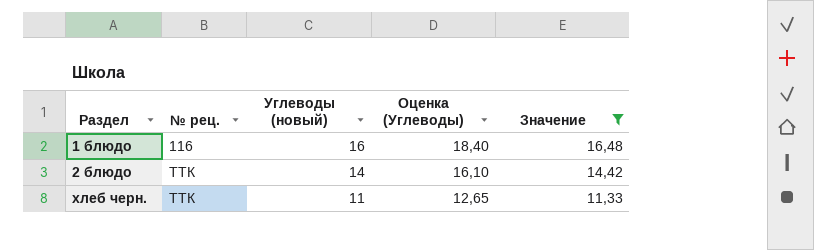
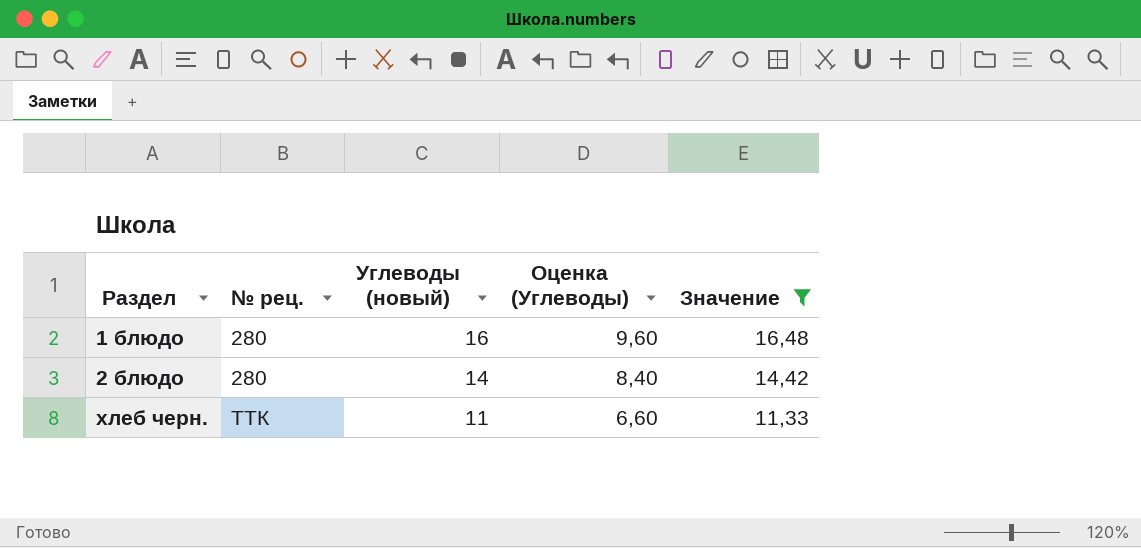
column Оценка (Углеводы) | formula: [Углеводы (новый)] * 1,15 -> [Углеводы (новый)] * 0,6
1 блюдо | № рец.: 116 -> 280
2 блюдо | № рец.: ТТК -> 280

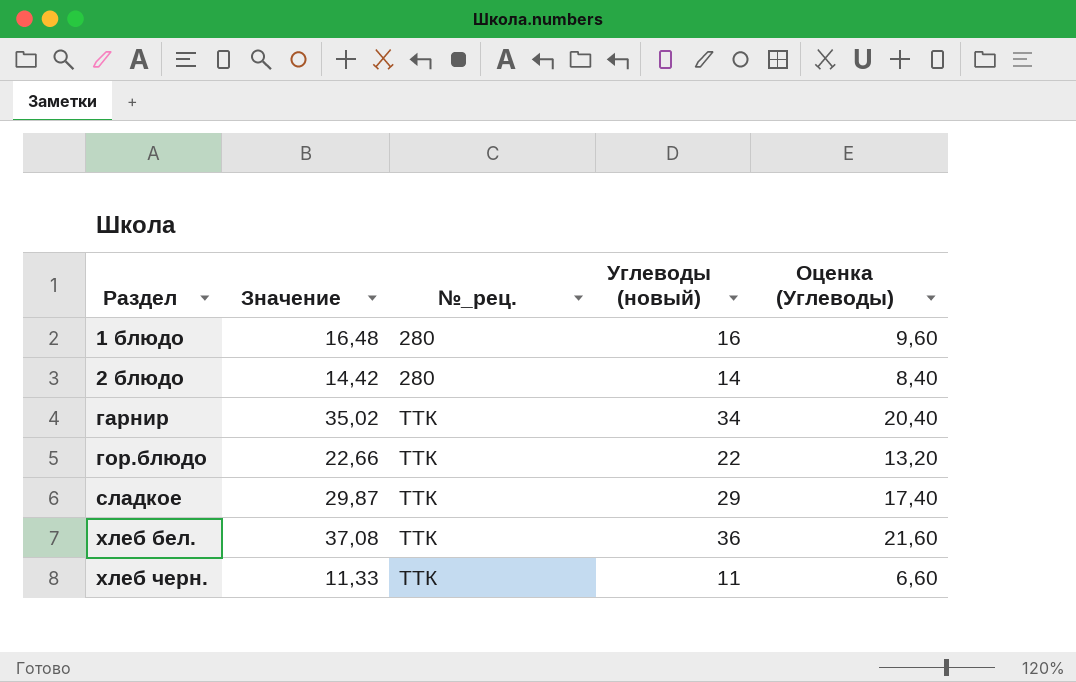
filter: Значение <= 16,48 -> none
column Значение | position: 5 -> 2
column name: № рец. -> №_рец.

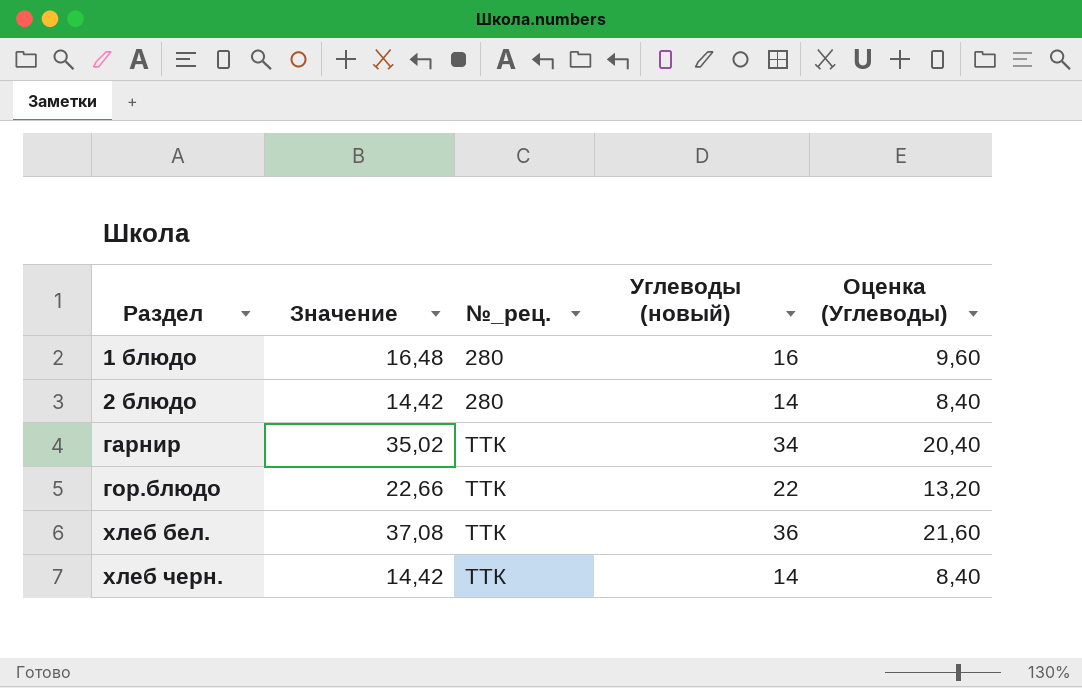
row сладкое: 29,87 | ТТК | 29 | 17,40 -> none
хлеб черн. | Значение: 11,33 -> 14,42
хлеб черн. | Углеводы (новый): 11 -> 14
хлеб черн. | Оценка (Углеводы): 6,60 -> 8,40

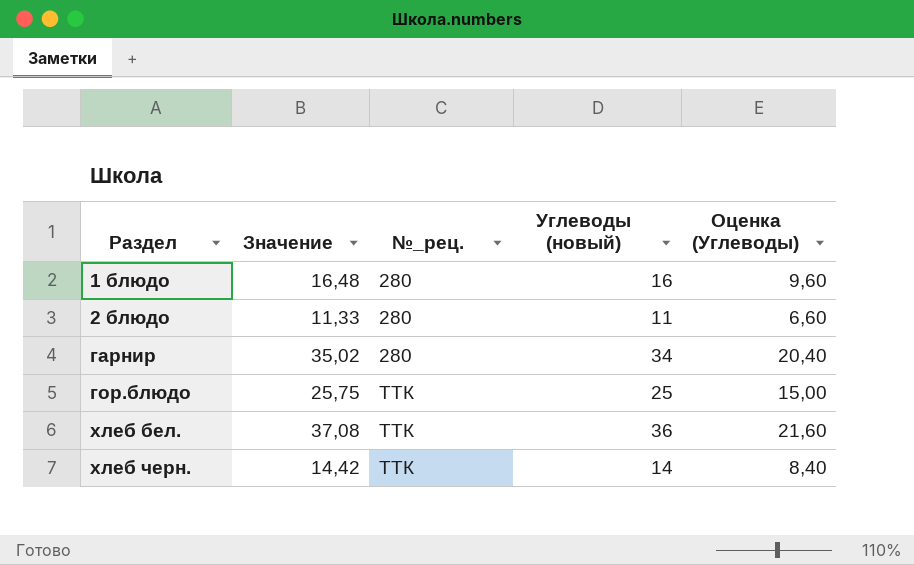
2 блюдо | Значение: 14,42 -> 11,33
2 блюдо | Углеводы (новый): 14 -> 11
2 блюдо | Оценка (Углеводы): 8,40 -> 6,60
гарнир | №_рец.: ТТК -> 280
гор.блюдо | Значение: 22,66 -> 25,75
гор.блюдо | Углеводы (новый): 22 -> 25
гор.блюдо | Оценка (Углеводы): 13,20 -> 15,00

